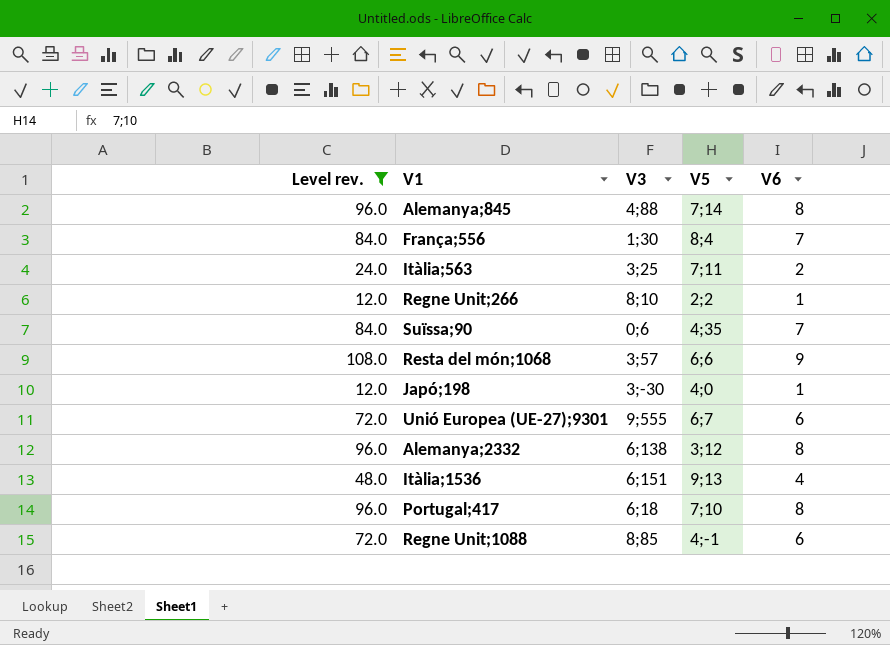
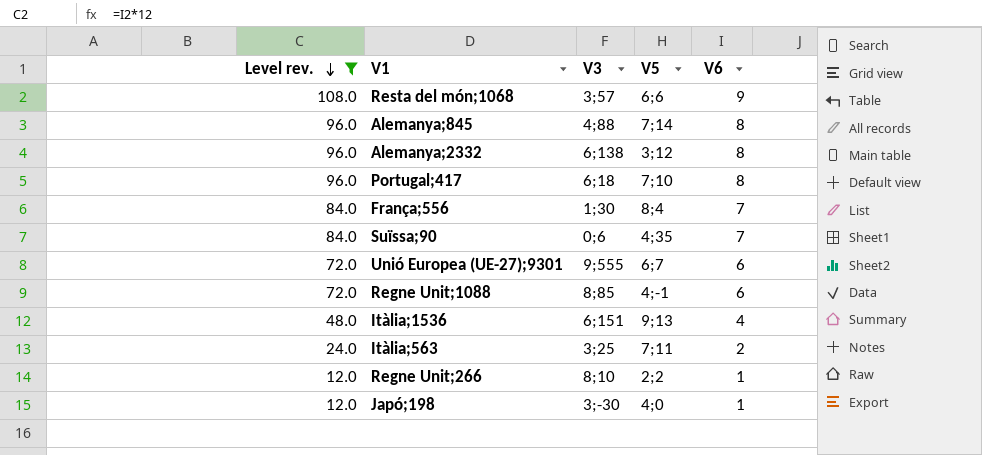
row order: none -> Level rev. descending

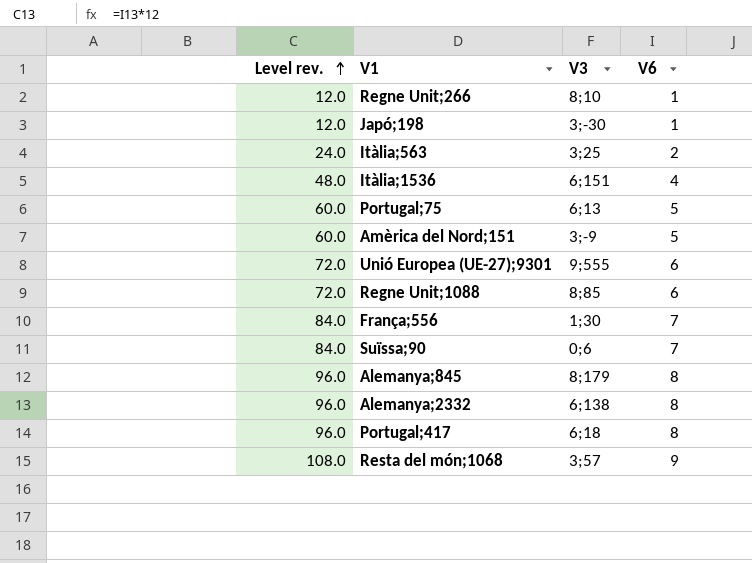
filter: Level rev. != 60.0 -> none
row order: Level rev. descending -> Level rev. ascending
column V5 | position: 4 -> none
Alemanya;845 | V3: 4;88 -> 8;179

